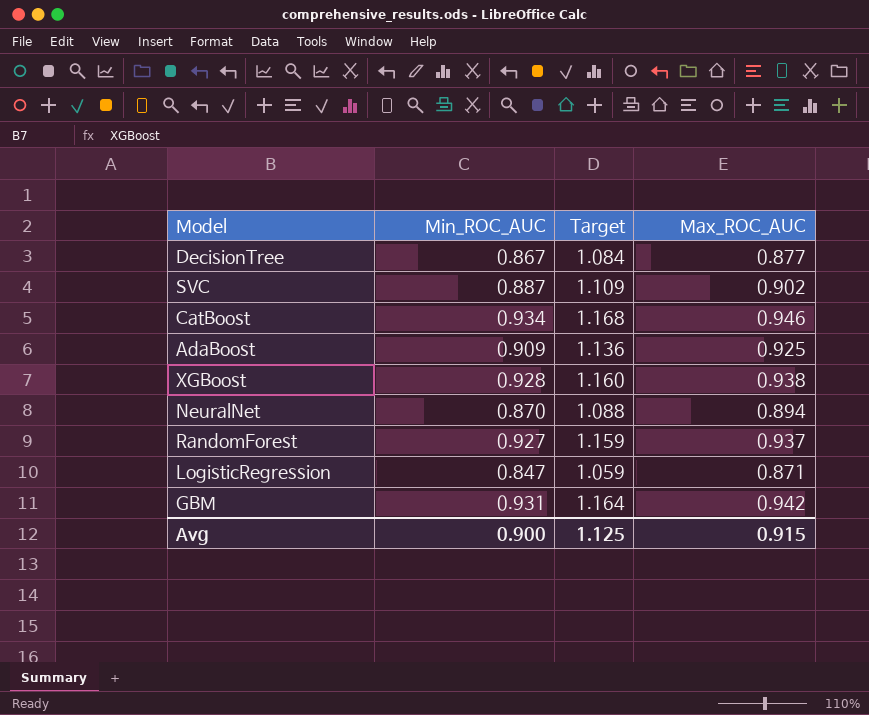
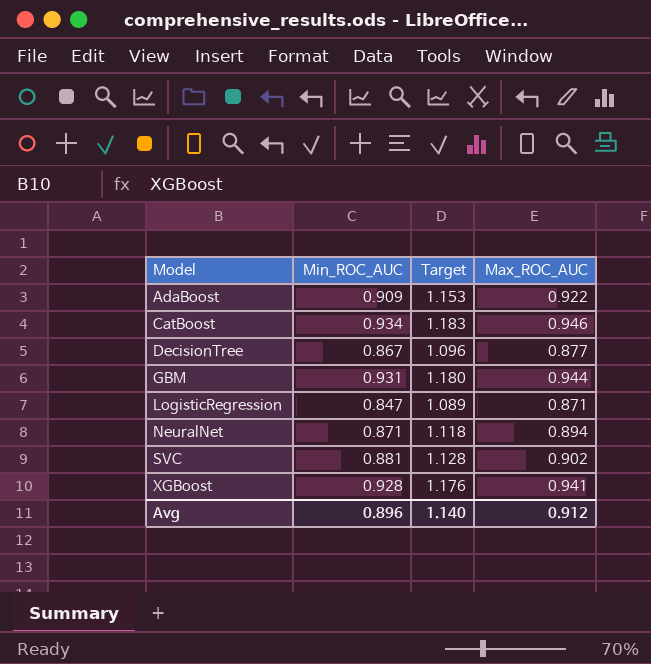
row order: none -> Model ascending
column Target | formula: [Min_ROC_AUC] * 1.25 -> [Max_ROC_AUC] * 1.25
row RandomForest: 0.927 | 1.159 | 0.937 -> none
AdaBoost | Max_ROC_AUC: 0.925 -> 0.922
GBM | Max_ROC_AUC: 0.942 -> 0.944
NeuralNet | Min_ROC_AUC: 0.870 -> 0.871
SVC | Min_ROC_AUC: 0.887 -> 0.881
XGBoost | Max_ROC_AUC: 0.938 -> 0.941
Avg | Min_ROC_AUC: 0.900 -> 0.896
Avg | Target: 1.125 -> 1.140
Avg | Max_ROC_AUC: 0.915 -> 0.912

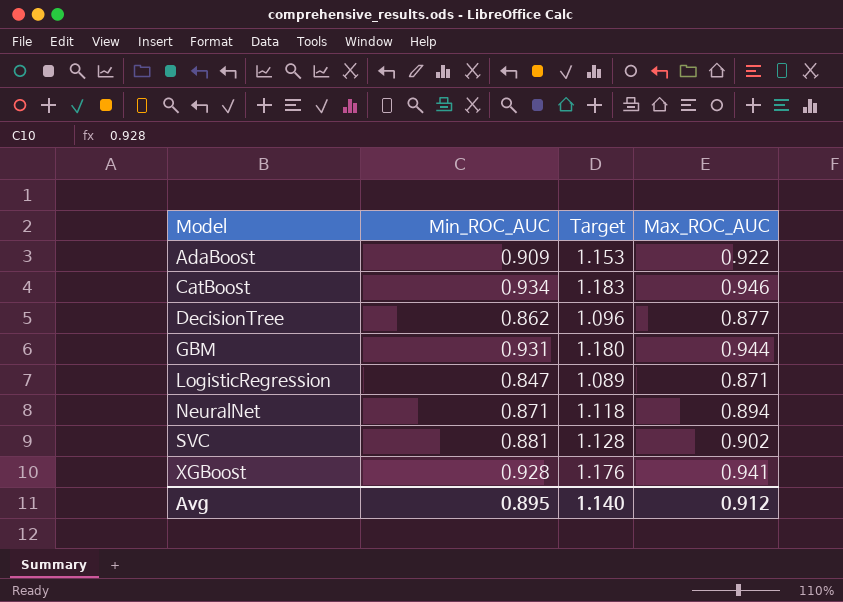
DecisionTree | Min_ROC_AUC: 0.867 -> 0.862
Avg | Min_ROC_AUC: 0.896 -> 0.895

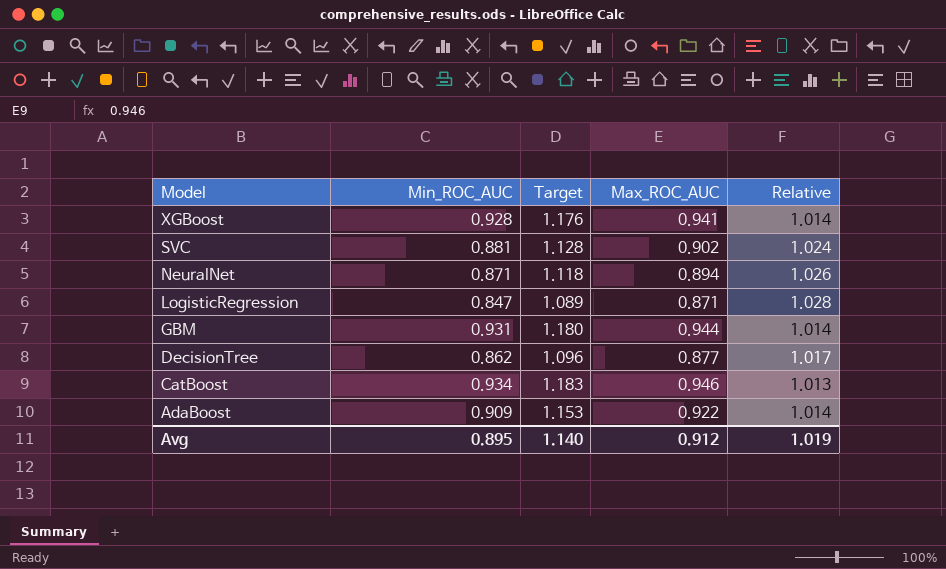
row order: Model ascending -> Model descending
column Relative | formula: none -> [Max_ROC_AUC] / [Min_ROC_AUC]

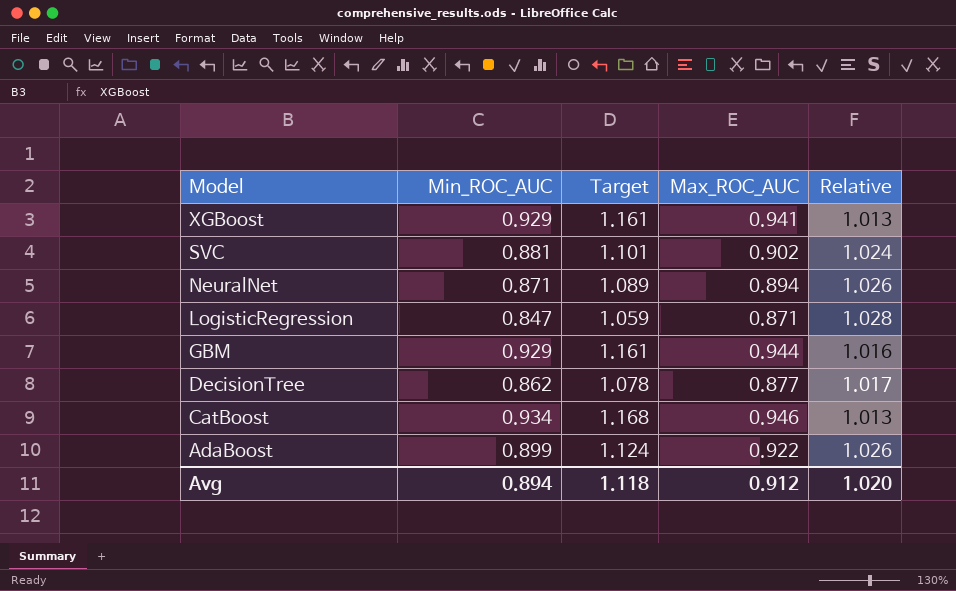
column Target | formula: [Max_ROC_AUC] * 1.25 -> [Min_ROC_AUC] * 1.25
XGBoost | Min_ROC_AUC: 0.928 -> 0.929
XGBoost | Relative: 1.014 -> 1.013
GBM | Min_ROC_AUC: 0.931 -> 0.929
GBM | Relative: 1.014 -> 1.016
AdaBoost | Min_ROC_AUC: 0.909 -> 0.899
AdaBoost | Relative: 1.014 -> 1.026
Avg | Min_ROC_AUC: 0.895 -> 0.894
Avg | Target: 1.140 -> 1.118
Avg | Relative: 1.019 -> 1.020

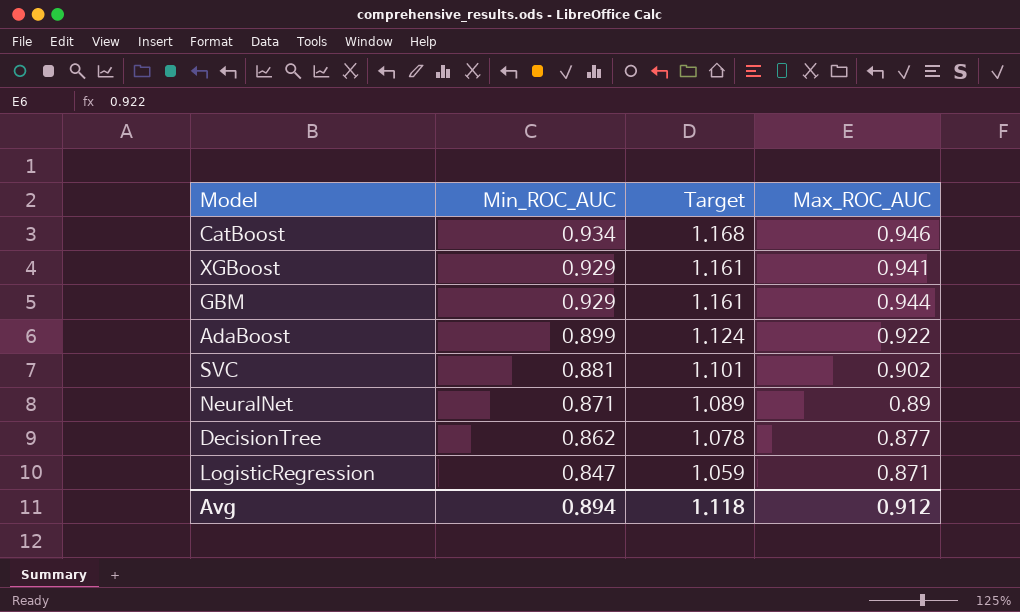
row order: Model descending -> Min_ROC_AUC descending
column Relative | formula: [Max_ROC_AUC] / [Min_ROC_AUC] -> none
NeuralNet | Max_ROC_AUC: 0.894 -> 0.89

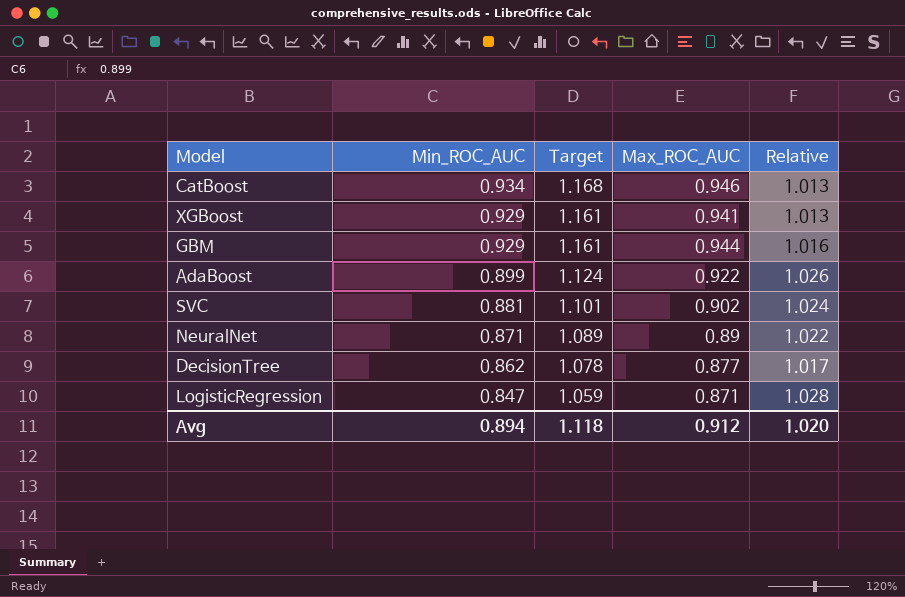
column Relative | formula: none -> [Max_ROC_AUC] / [Min_ROC_AUC]

